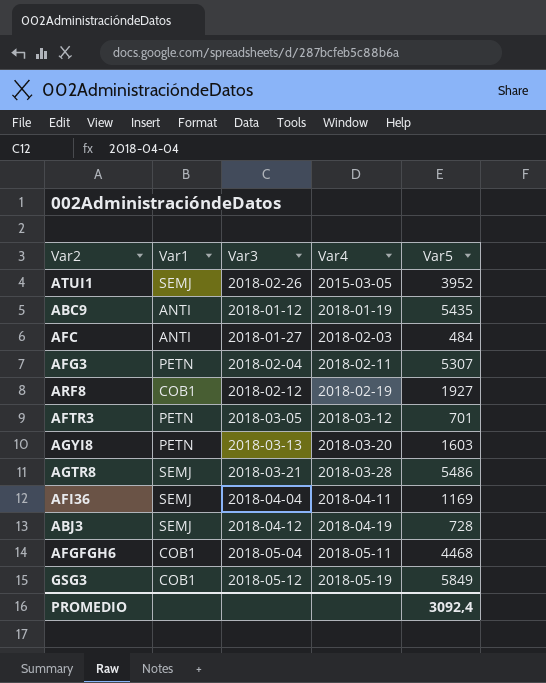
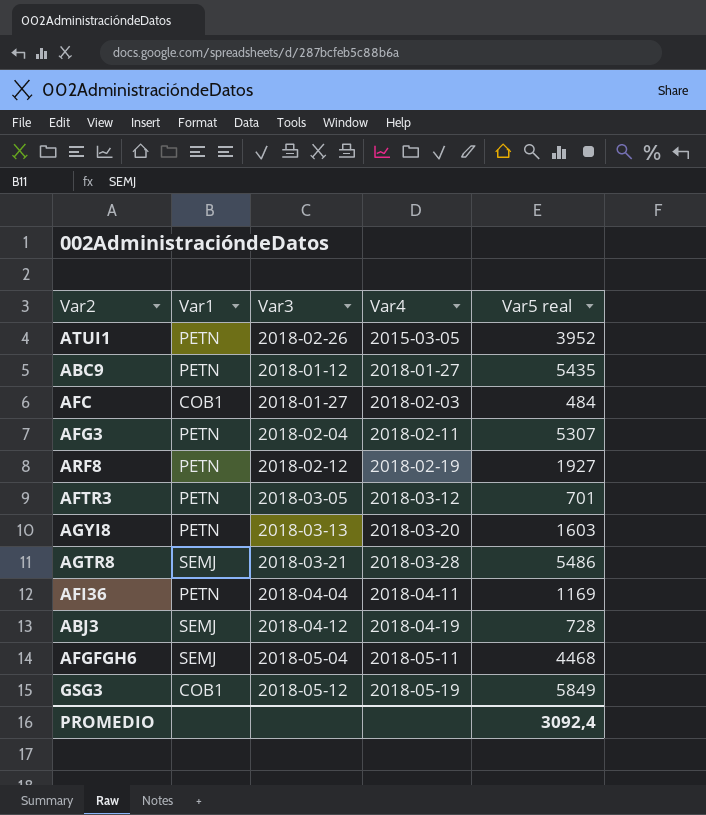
column name: Var5 -> Var5 real
ATUI1 | Var1: SEMJ -> PETN
ABC9 | Var1: ANTI -> PETN
ABC9 | Var4: 2018-01-19 -> 2018-01-27
AFC | Var1: ANTI -> COB1
ARF8 | Var1: COB1 -> PETN
AFI36 | Var1: SEMJ -> PETN
AFGFGH6 | Var1: COB1 -> SEMJ

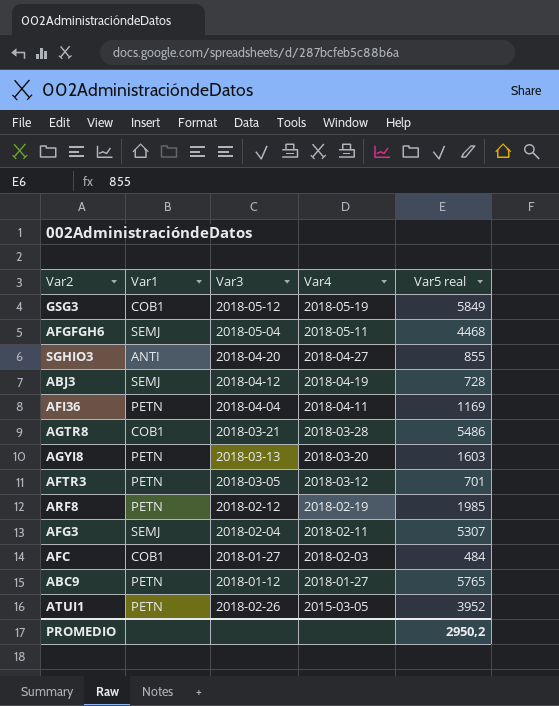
row order: Var4 ascending -> Var4 descending
row SGHIO3: none -> ANTI | 2018-04-20 | 2018-04-27 | 855
AGTR8 | Var1: SEMJ -> COB1
ARF8 | Var5 real: 1927 -> 1985
AFG3 | Var1: PETN -> SEMJ
ABC9 | Var5 real: 5435 -> 5765
PROMEDIO | Var5 real: 3092,4 -> 2950,2

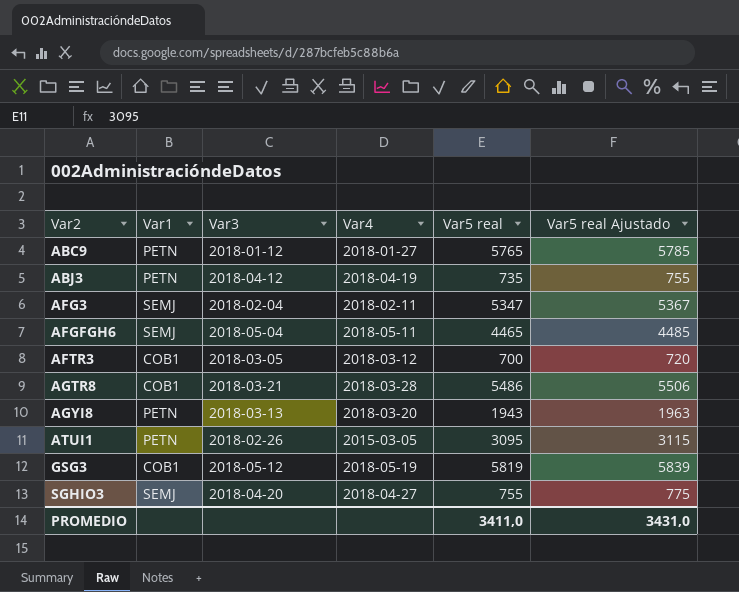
row order: Var4 descending -> Var2 ascending
column Var5 real Ajustado | formula: none -> [Var5 real] + 20
row AFI36: PETN | 2018-04-04 | 2018-04-11 | 1169 -> none
row ARF8: PETN | 2018-02-12 | 2018-02-19 | 1985 -> none
row AFC: COB1 | 2018-01-27 | 2018-02-03 | 484 -> none
ABJ3 | Var1: SEMJ -> PETN
ABJ3 | Var5 real: 728 -> 735
AFG3 | Var5 real: 5307 -> 5347
AFGFGH6 | Var5 real: 4468 -> 4465
AFTR3 | Var1: PETN -> COB1
AFTR3 | Var5 real: 701 -> 700
AGYI8 | Var5 real: 1603 -> 1943
ATUI1 | Var5 real: 3952 -> 3095
GSG3 | Var5 real: 5849 -> 5819
SGHIO3 | Var1: ANTI -> SEMJ
SGHIO3 | Var5 real: 855 -> 755
PROMEDIO | Var5 real: 2950,2 -> 3411,0

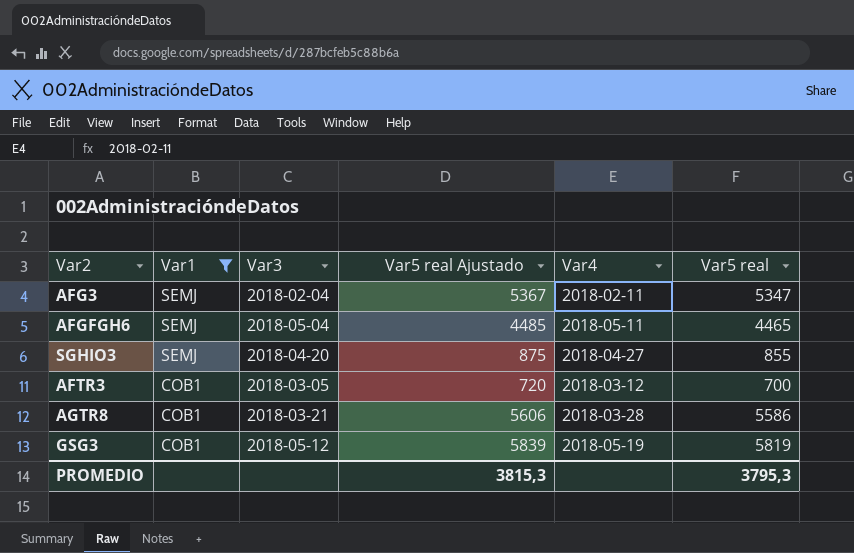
filter: none -> Var1 != PETN
row order: Var2 ascending -> Var1 descending
column Var5 real Ajustado | position: 6 -> 4
SGHIO3 | Var5 real Ajustado: 775 -> 875
SGHIO3 | Var5 real: 755 -> 855
AGTR8 | Var5 real Ajustado: 5506 -> 5606
AGTR8 | Var5 real: 5486 -> 5586
PROMEDIO | Var5 real Ajustado: 3431,0 -> 3815,3
PROMEDIO | Var5 real: 3411,0 -> 3795,3

